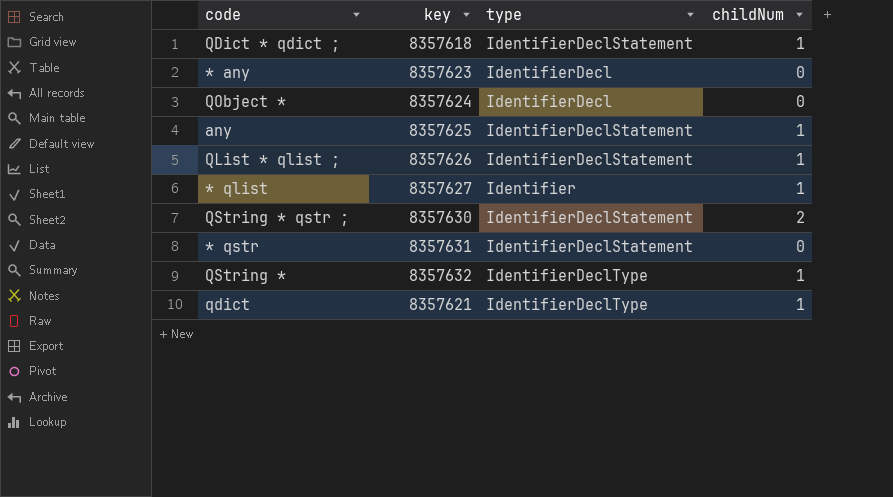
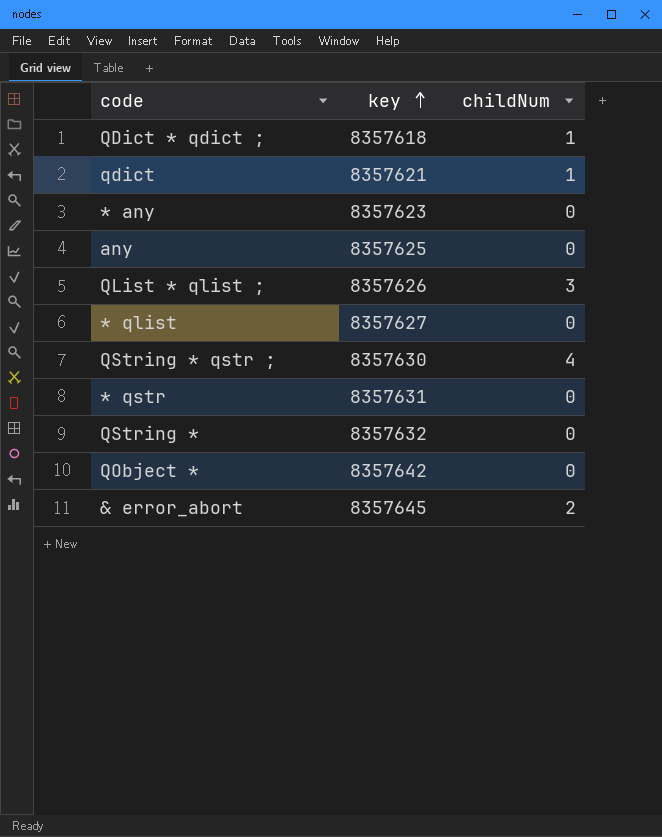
row order: none -> key ascending
column type | position: 3 -> none
any | childNum: 1 -> 0
QList * qlist ; | childNum: 1 -> 3
* qlist | childNum: 1 -> 0
QString * qstr ; | childNum: 2 -> 4
QString * | childNum: 1 -> 0
QObject * | key: 8357624 -> 8357642
row & error_abort: none -> 8357645 | 2

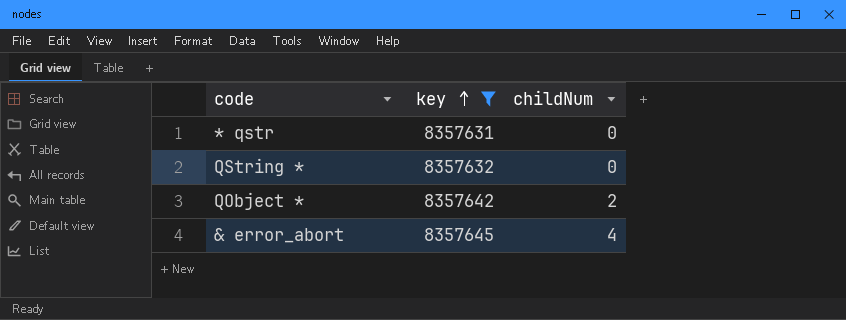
filter: none -> key >= 8357631
QObject * | childNum: 0 -> 2
& error_abort | childNum: 2 -> 4

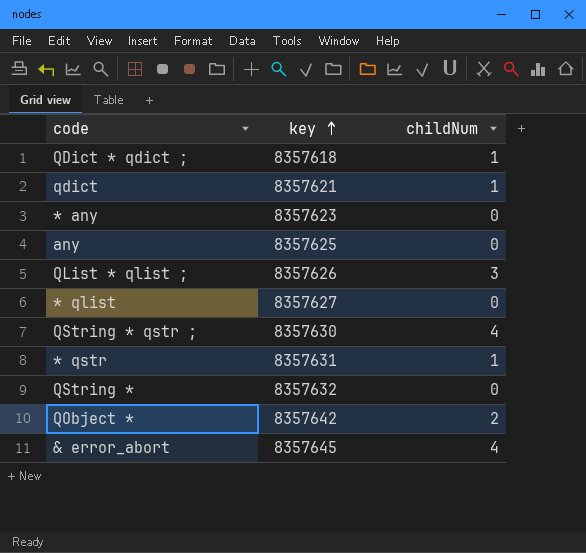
filter: key >= 8357631 -> none
* qstr | childNum: 0 -> 1

